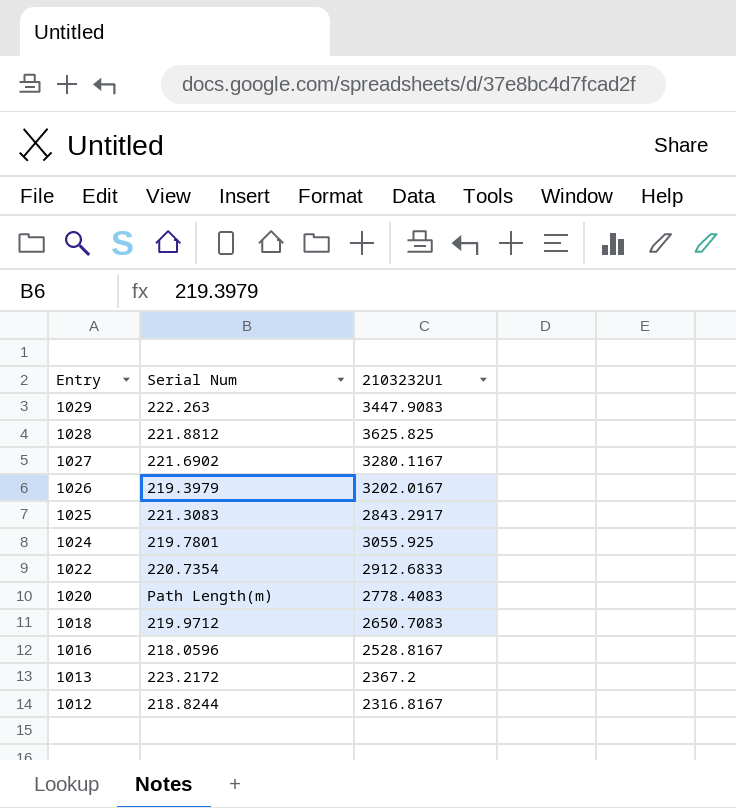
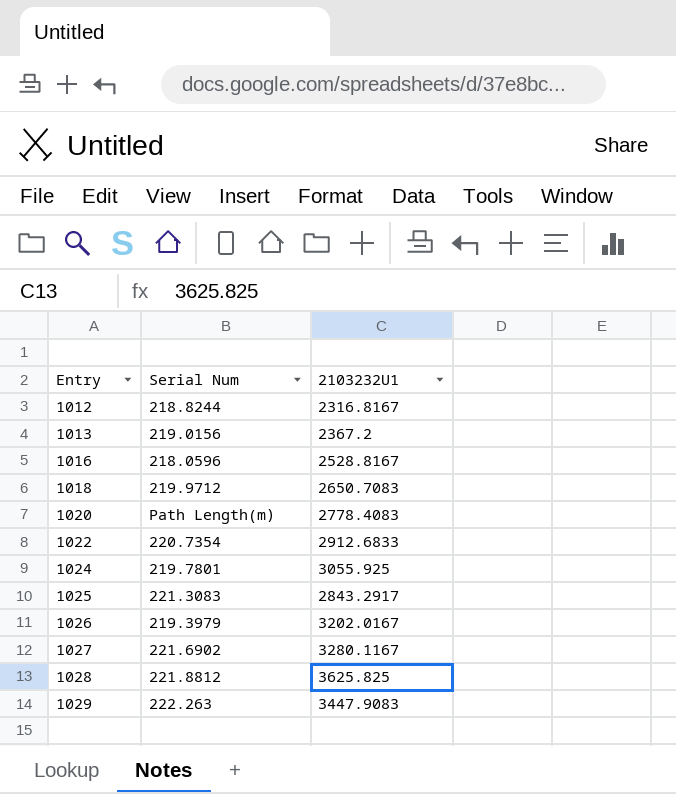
row order: Entry descending -> Entry ascending
1013 | Serial Num: 223.2172 -> 219.0156

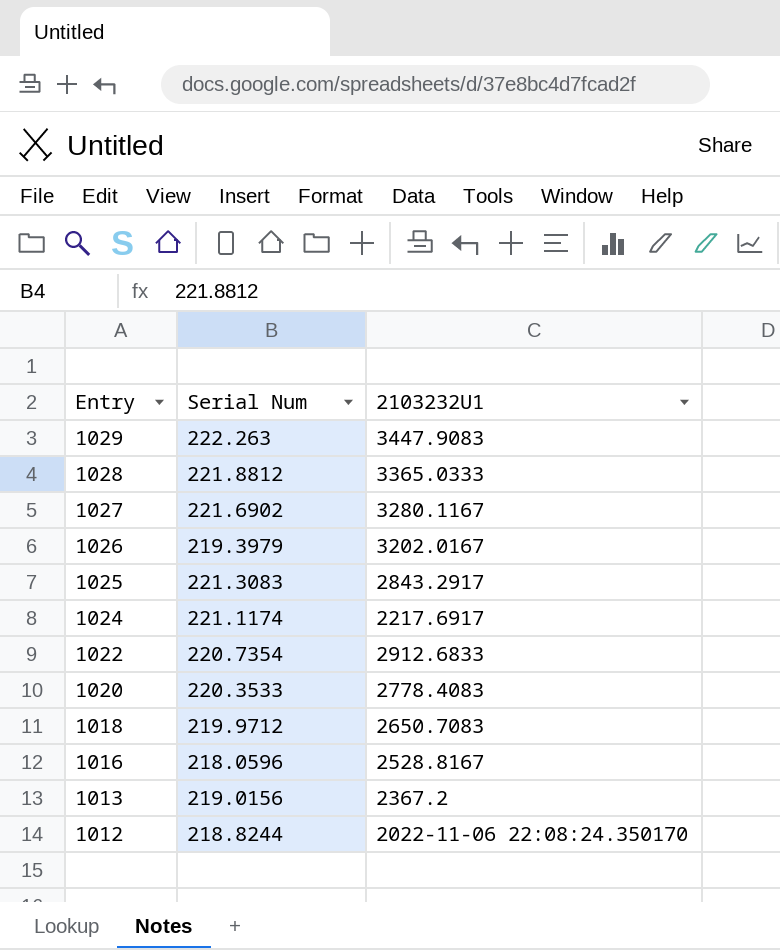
row order: Entry ascending -> Entry descending
1028 | 2103232U1: 3625.825 -> 3365.0333
1024 | Serial Num: 219.7801 -> 221.1174
1024 | 2103232U1: 3055.925 -> 2217.6917
1020 | Serial Num: Path Length(m) -> 220.3533
1012 | 2103232U1: 2316.8167 -> 2022-11-06 22:08:24.350170

